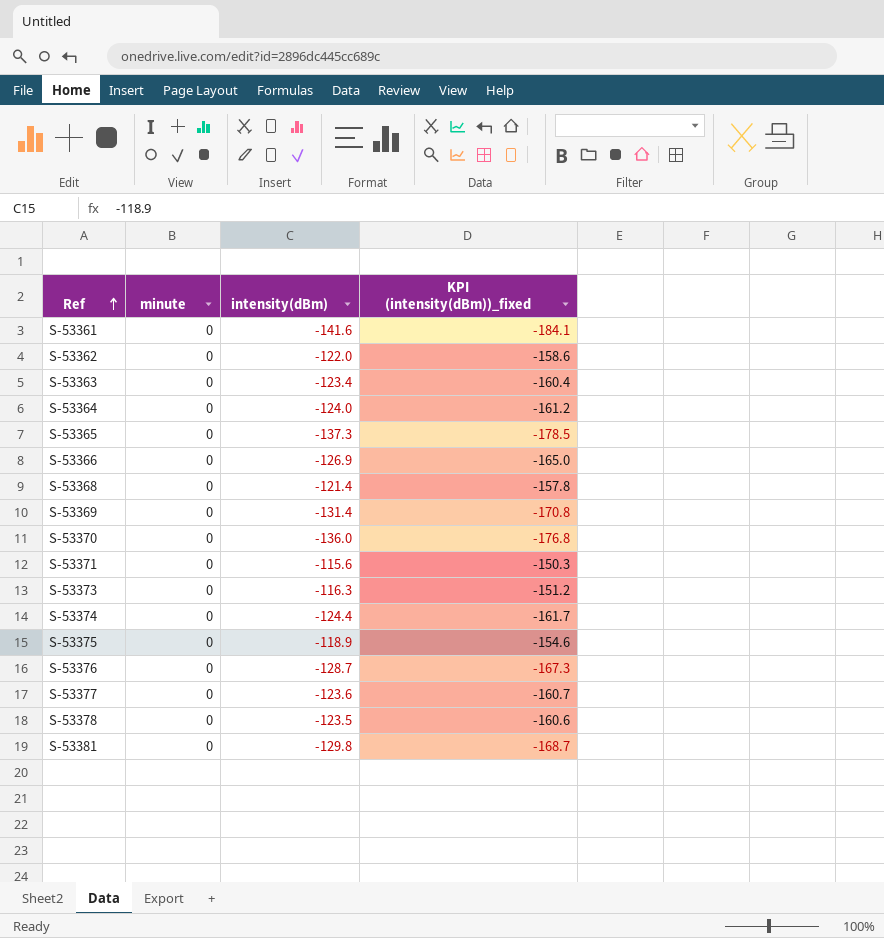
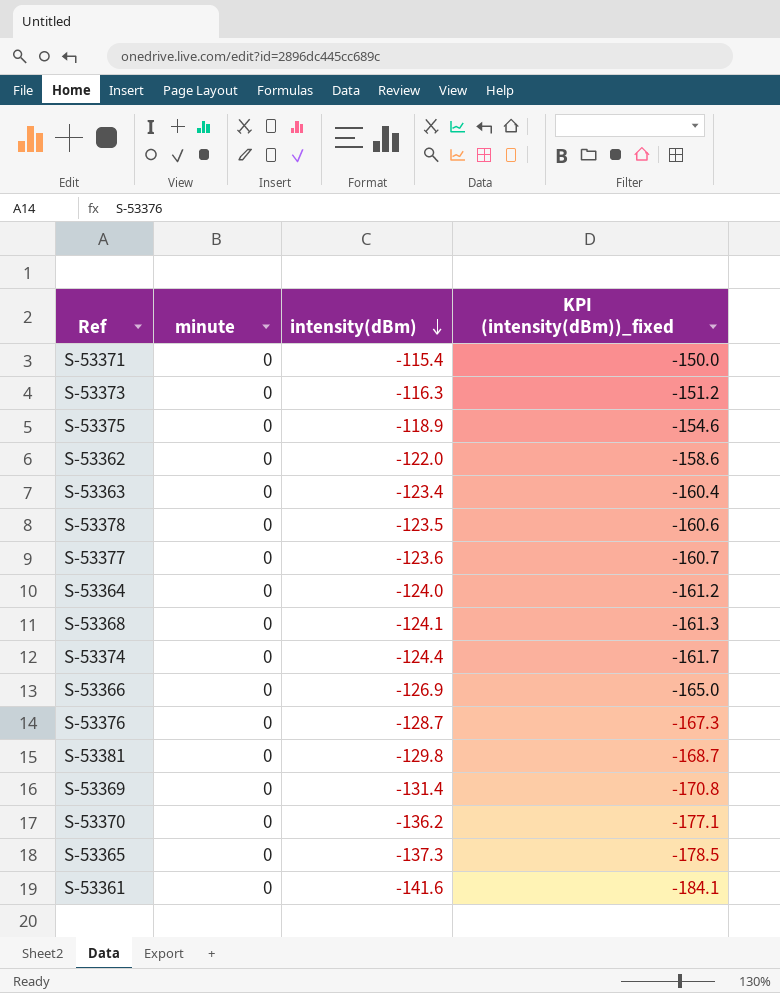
row order: Ref ascending -> intensity(dBm) descending
S-53371 | intensity(dBm): -115.6 -> -115.4
S-53371 | KPI (intensity(dBm))_fixed: -150.3 -> -150.0
S-53368 | intensity(dBm): -121.4 -> -124.1
S-53368 | KPI (intensity(dBm))_fixed: -157.8 -> -161.3
S-53370 | intensity(dBm): -136.0 -> -136.2
S-53370 | KPI (intensity(dBm))_fixed: -176.8 -> -177.1

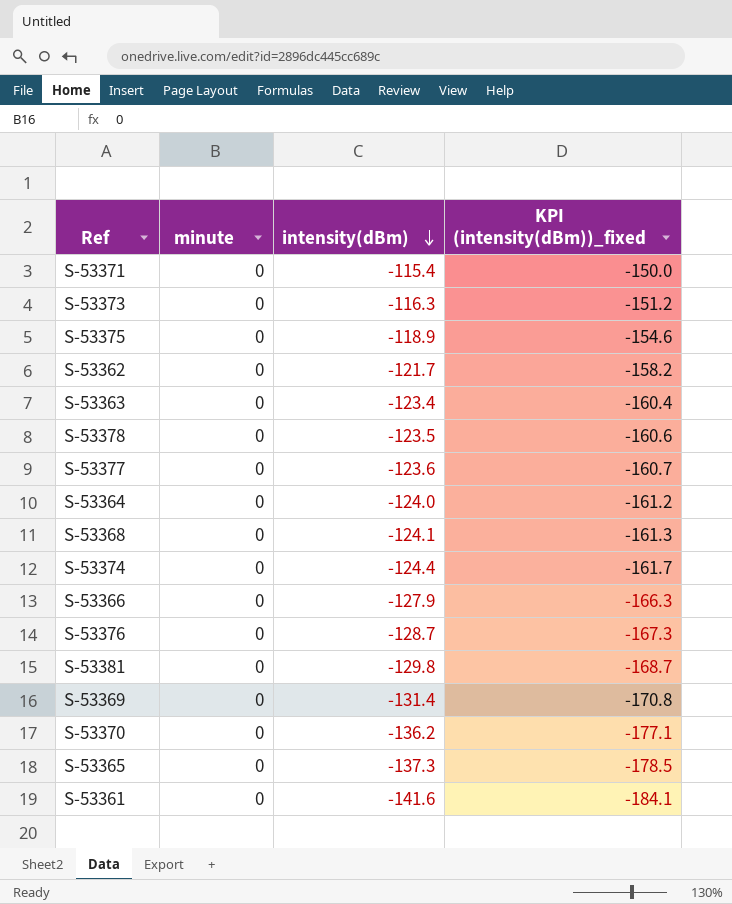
S-53362 | intensity(dBm): -122.0 -> -121.7
S-53362 | KPI (intensity(dBm))_fixed: -158.6 -> -158.2
S-53366 | intensity(dBm): -126.9 -> -127.9
S-53366 | KPI (intensity(dBm))_fixed: -165.0 -> -166.3

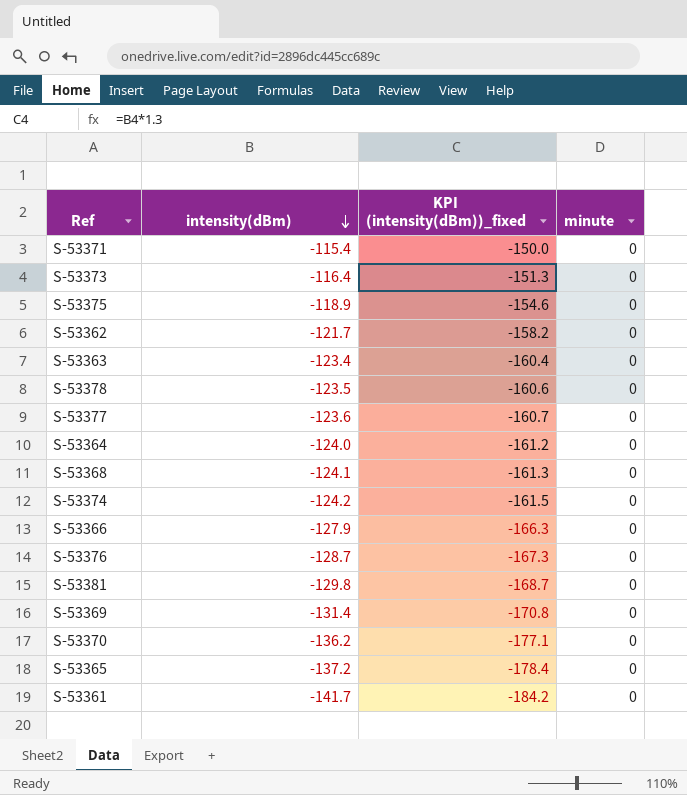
column minute | position: 2 -> 4
S-53373 | intensity(dBm): -116.3 -> -116.4
S-53373 | KPI (intensity(dBm))_fixed: -151.2 -> -151.3
S-53374 | intensity(dBm): -124.4 -> -124.2
S-53374 | KPI (intensity(dBm))_fixed: -161.7 -> -161.5
S-53365 | intensity(dBm): -137.3 -> -137.2
S-53365 | KPI (intensity(dBm))_fixed: -178.5 -> -178.4
S-53361 | intensity(dBm): -141.6 -> -141.7
S-53361 | KPI (intensity(dBm))_fixed: -184.1 -> -184.2

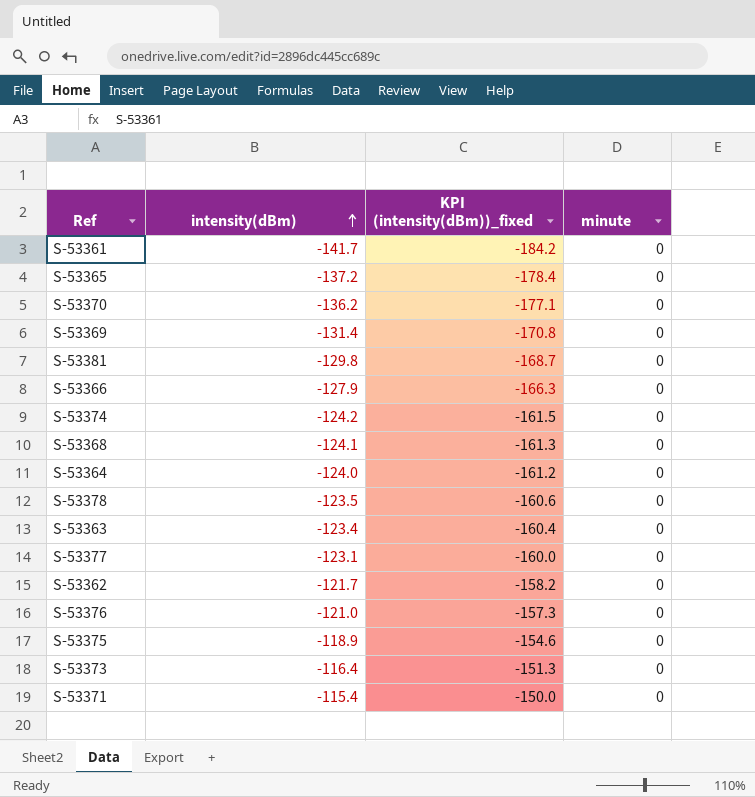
row order: intensity(dBm) descending -> intensity(dBm) ascending
S-53377 | intensity(dBm): -123.6 -> -123.1
S-53377 | KPI (intensity(dBm))_fixed: -160.7 -> -160.0
S-53376 | intensity(dBm): -128.7 -> -121.0
S-53376 | KPI (intensity(dBm))_fixed: -167.3 -> -157.3

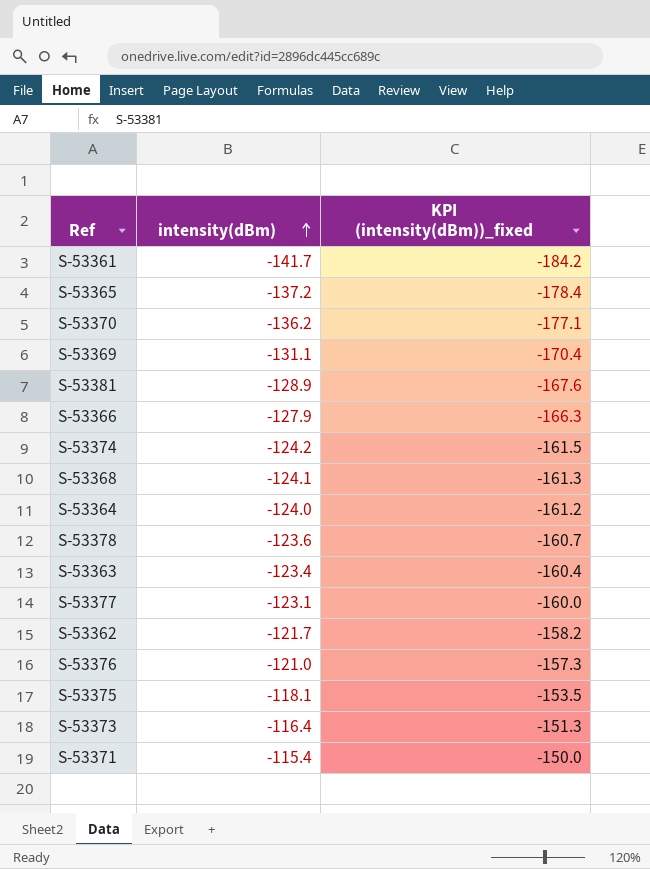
column minute | position: 4 -> none
S-53369 | intensity(dBm): -131.4 -> -131.1
S-53369 | KPI (intensity(dBm))_fixed: -170.8 -> -170.4
S-53381 | intensity(dBm): -129.8 -> -128.9
S-53381 | KPI (intensity(dBm))_fixed: -168.7 -> -167.6
S-53378 | intensity(dBm): -123.5 -> -123.6
S-53378 | KPI (intensity(dBm))_fixed: -160.6 -> -160.7
S-53375 | intensity(dBm): -118.9 -> -118.1
S-53375 | KPI (intensity(dBm))_fixed: -154.6 -> -153.5

